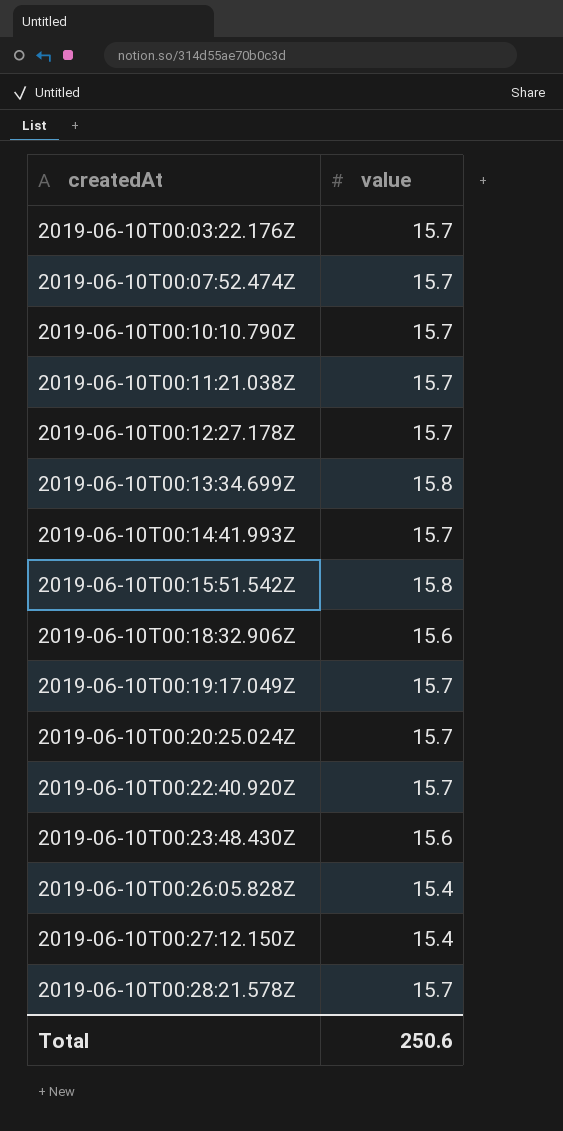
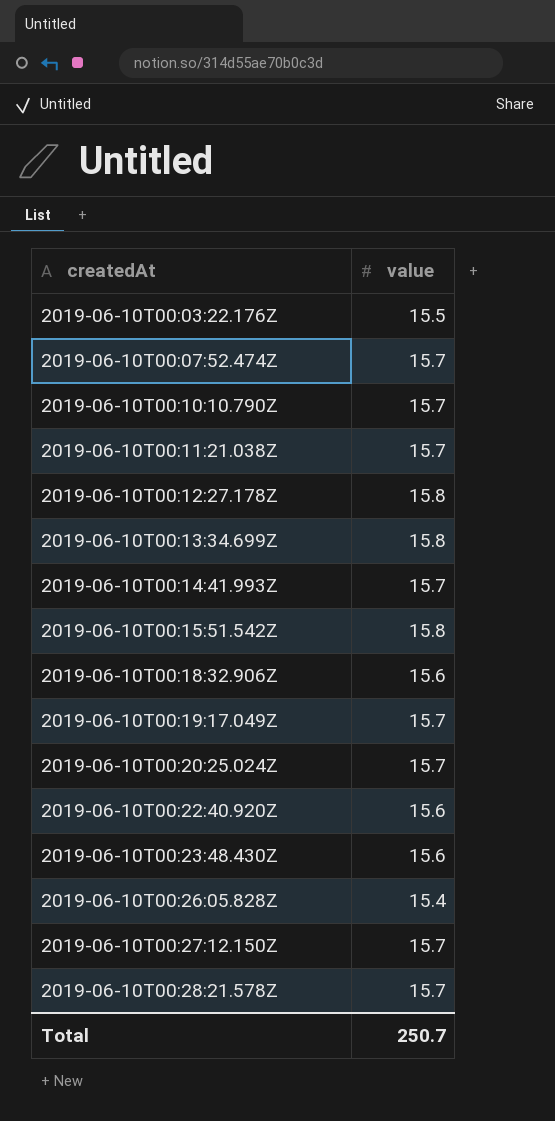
2019-06-10T00:03:22.176Z | value: 15.7 -> 15.5
2019-06-10T00:12:27.178Z | value: 15.7 -> 15.8
2019-06-10T00:22:40.920Z | value: 15.7 -> 15.6
2019-06-10T00:27:12.150Z | value: 15.4 -> 15.7
Total | value: 250.6 -> 250.7

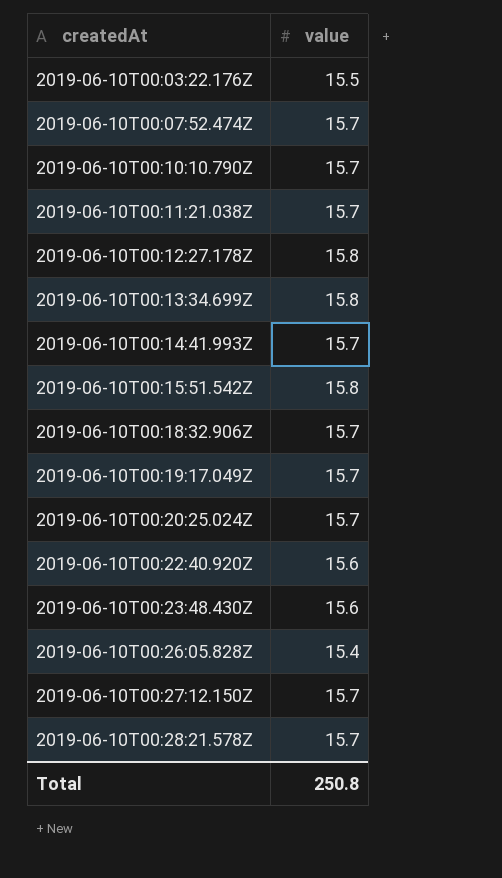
2019-06-10T00:18:32.906Z | value: 15.6 -> 15.7
Total | value: 250.7 -> 250.8

